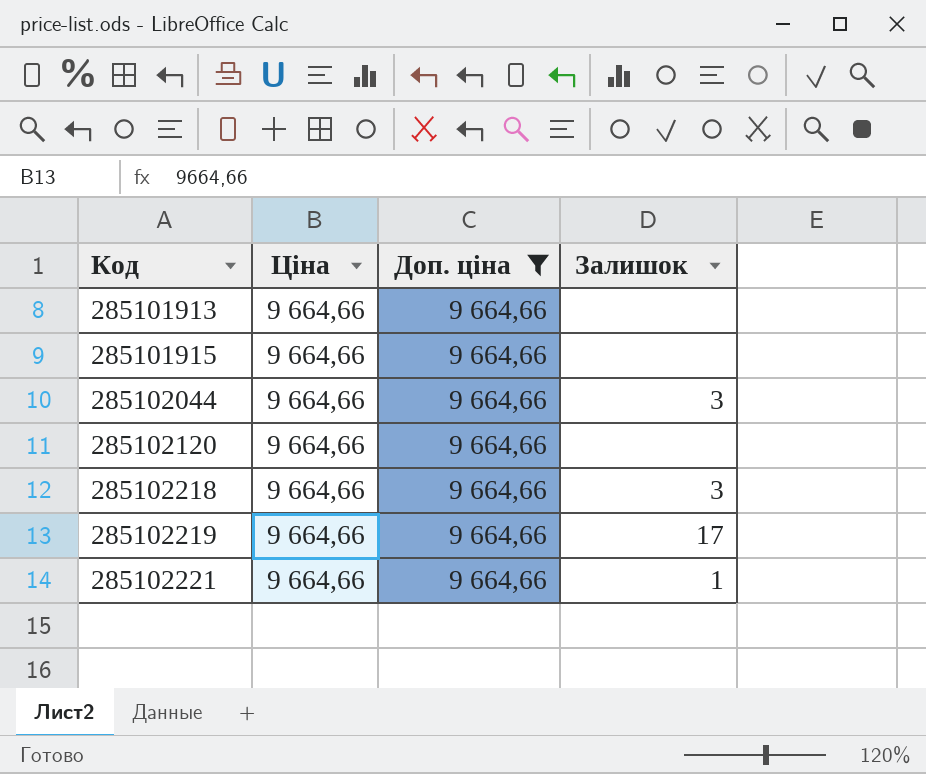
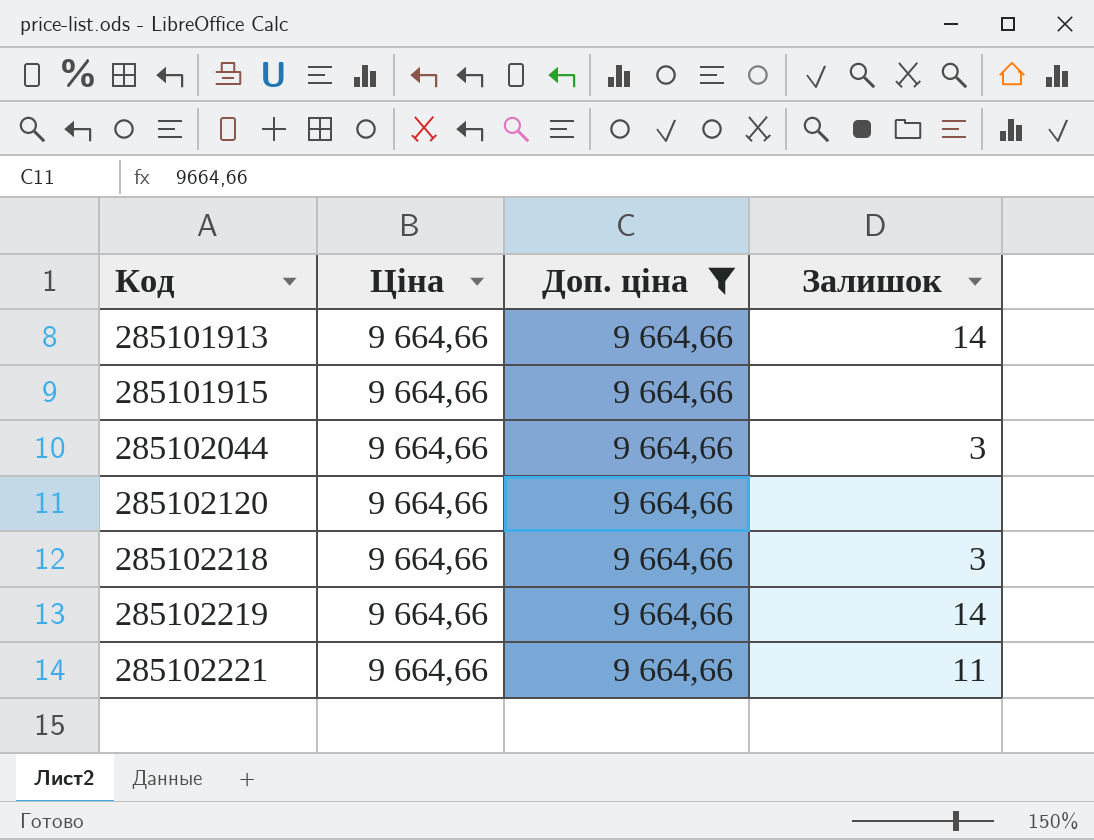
285101913 | Залишок: none -> 14
285102219 | Залишок: 17 -> 14
285102221 | Залишок: 1 -> 11

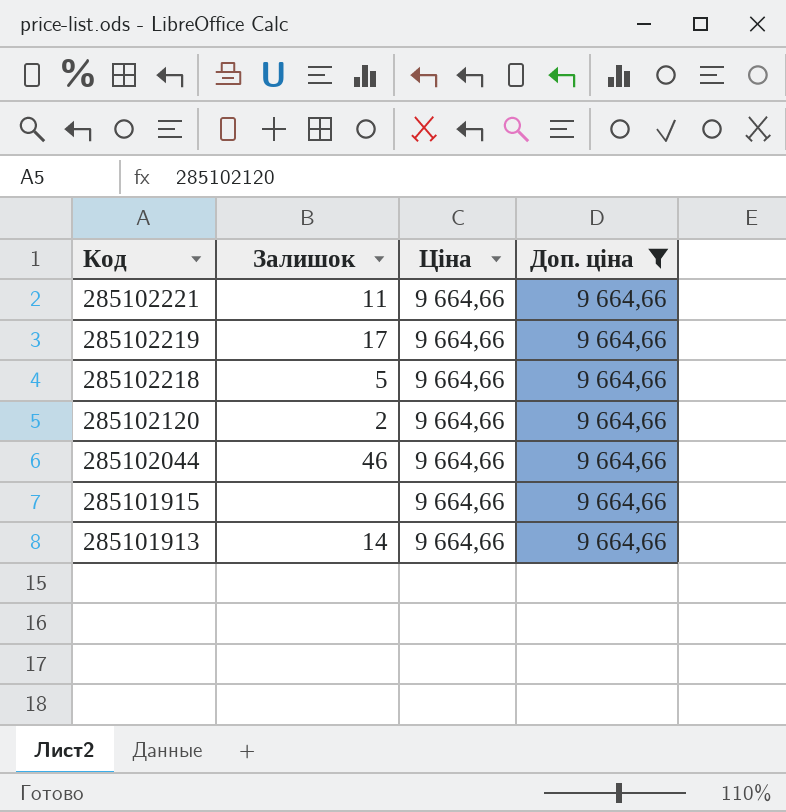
row order: Код ascending -> Код descending
column Залишок | position: 4 -> 2
285102219 | Залишок: 14 -> 17
285102218 | Залишок: 3 -> 5
285102120 | Залишок: none -> 2
285102044 | Залишок: 3 -> 46

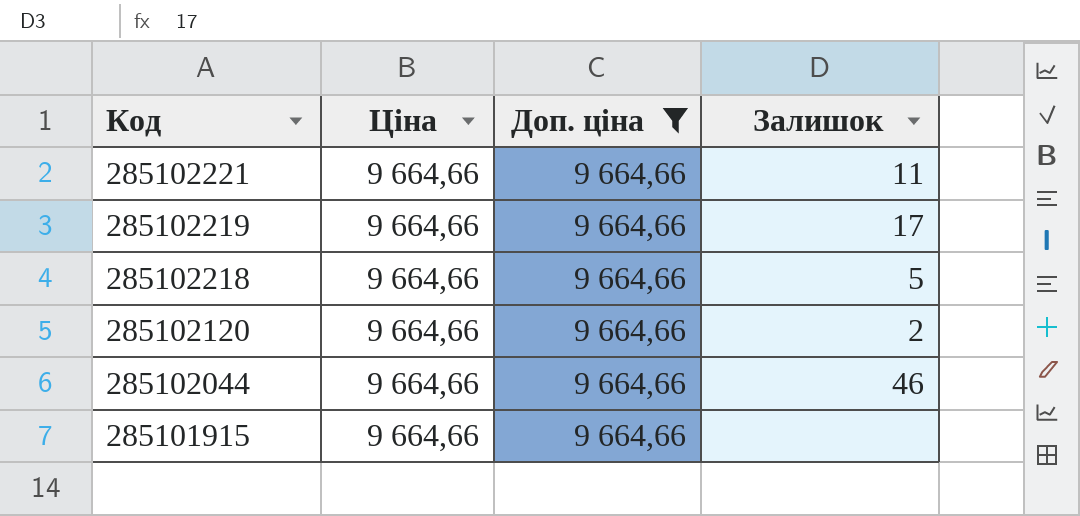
column Залишок | position: 2 -> 4
row 285101913: 14 | 9 664,66 | 9 664,66 -> none

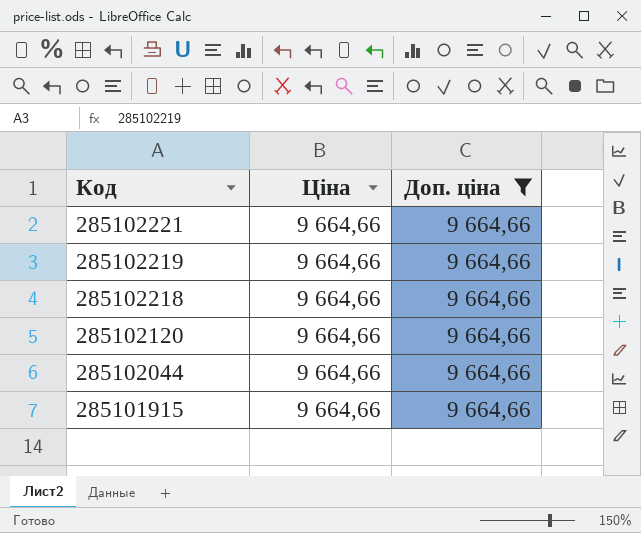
column Залишок | position: 4 -> none

